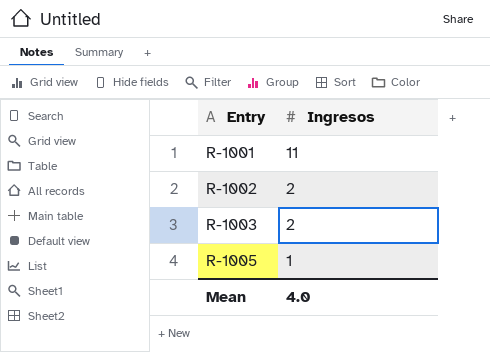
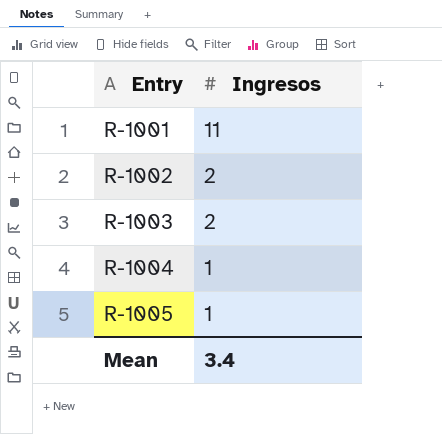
row R-1004: none -> 1
Mean | Ingresos: 4.0 -> 3.4

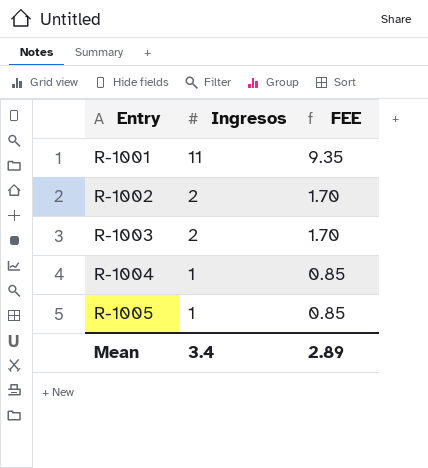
column FEE | formula: none -> [Ingresos] * 0.85

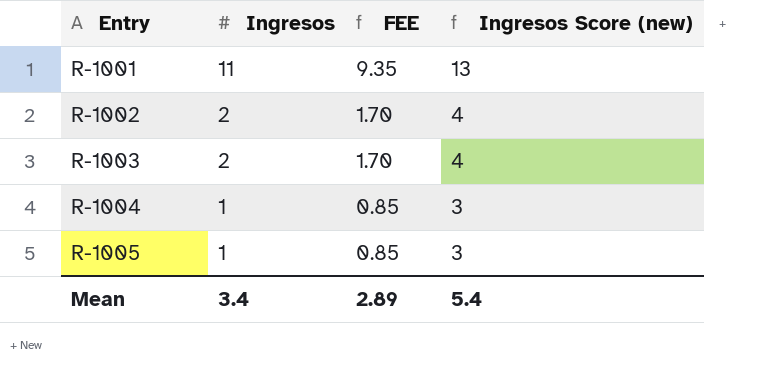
column Ingresos Score (new) | formula: none -> [Ingresos] + 2

